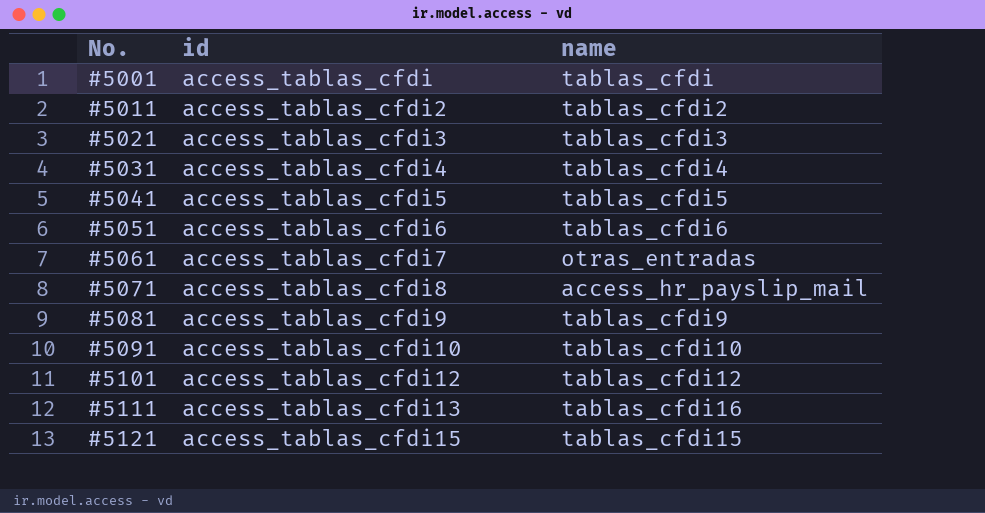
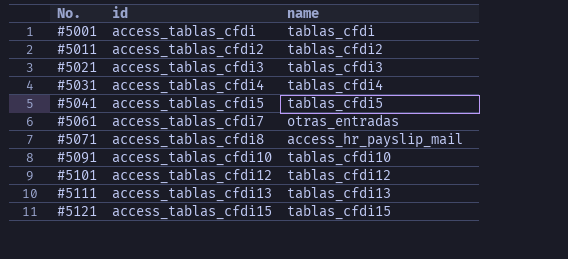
row #5051: access_tablas_cfdi6 | tablas_cfdi6 -> none
row #5081: access_tablas_cfdi9 | tablas_cfdi9 -> none
#5111 | name: tablas_cfdi16 -> tablas_cfdi13

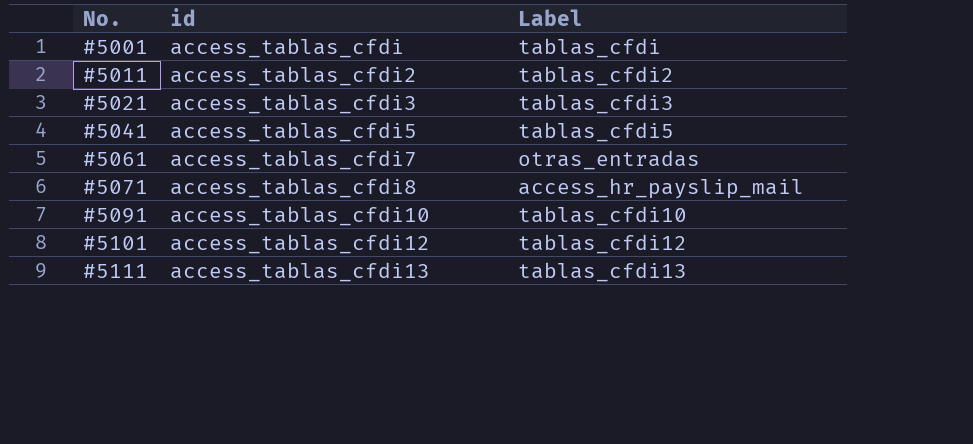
column name: name -> Label
row #5031: access_tablas_cfdi4 | tablas_cfdi4 -> none
row #5121: access_tablas_cfdi15 | tablas_cfdi15 -> none

